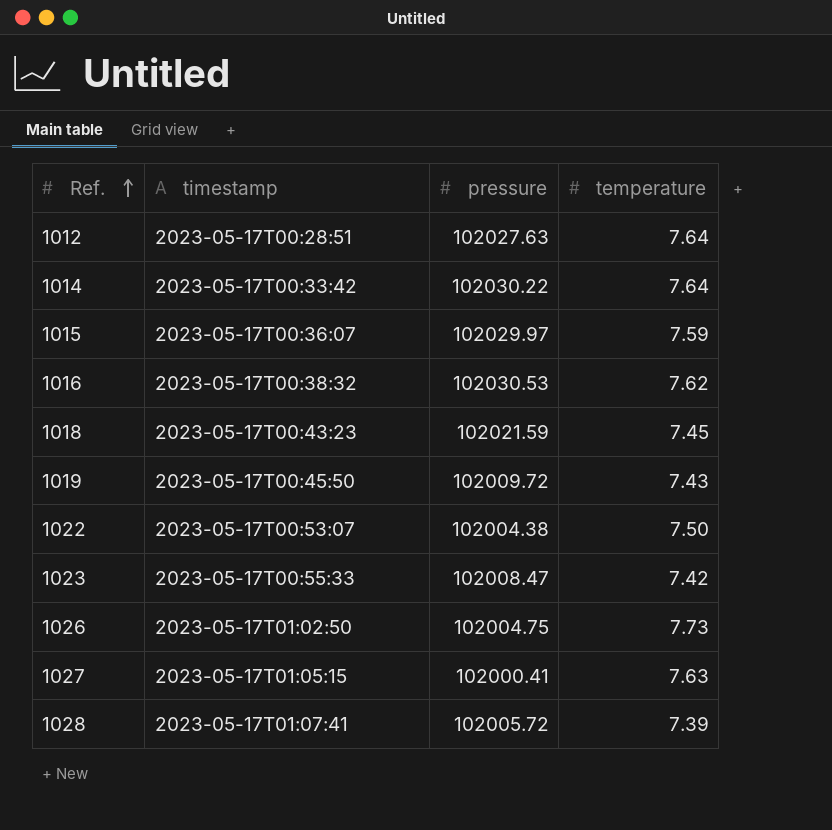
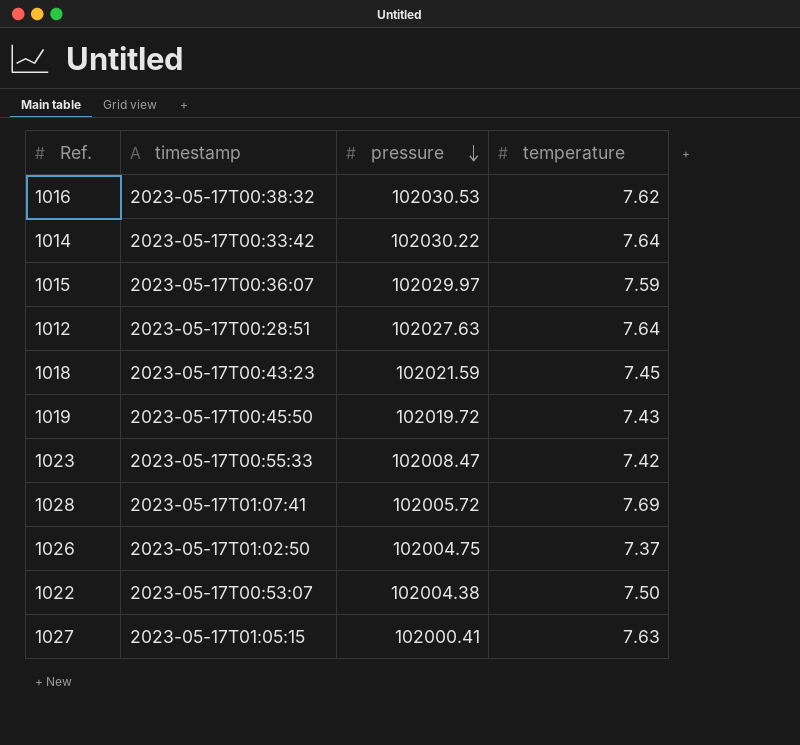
row order: Ref. ascending -> pressure descending
1019 | pressure: 102009.72 -> 102019.72
1028 | temperature: 7.39 -> 7.69
1026 | temperature: 7.73 -> 7.37

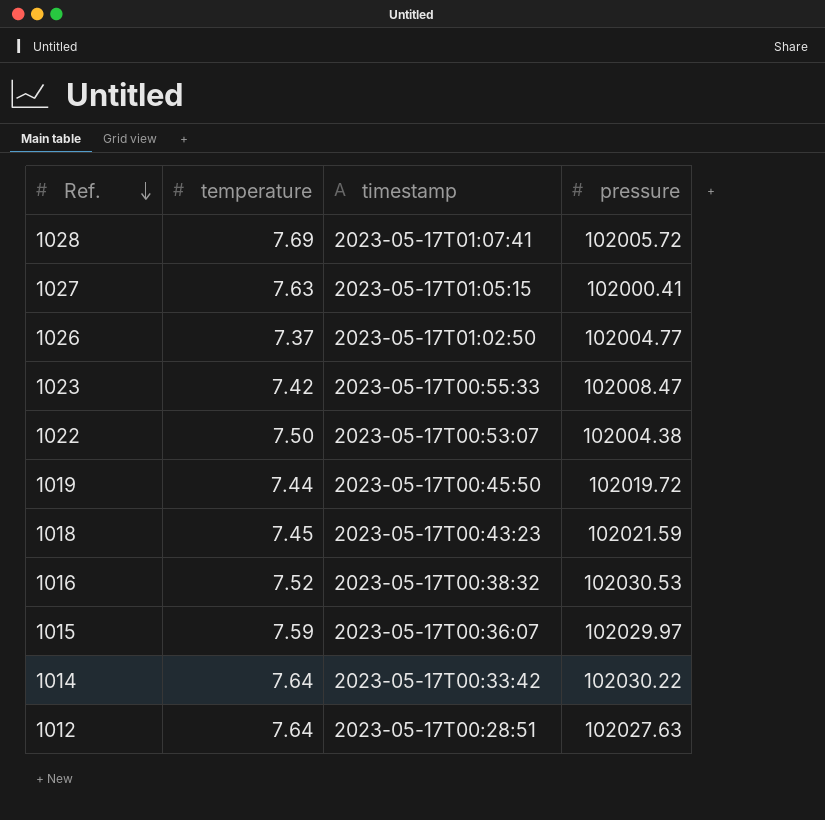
row order: pressure descending -> Ref. descending
column temperature | position: 4 -> 2
1026 | pressure: 102004.75 -> 102004.77
1019 | temperature: 7.43 -> 7.44
1016 | temperature: 7.62 -> 7.52

